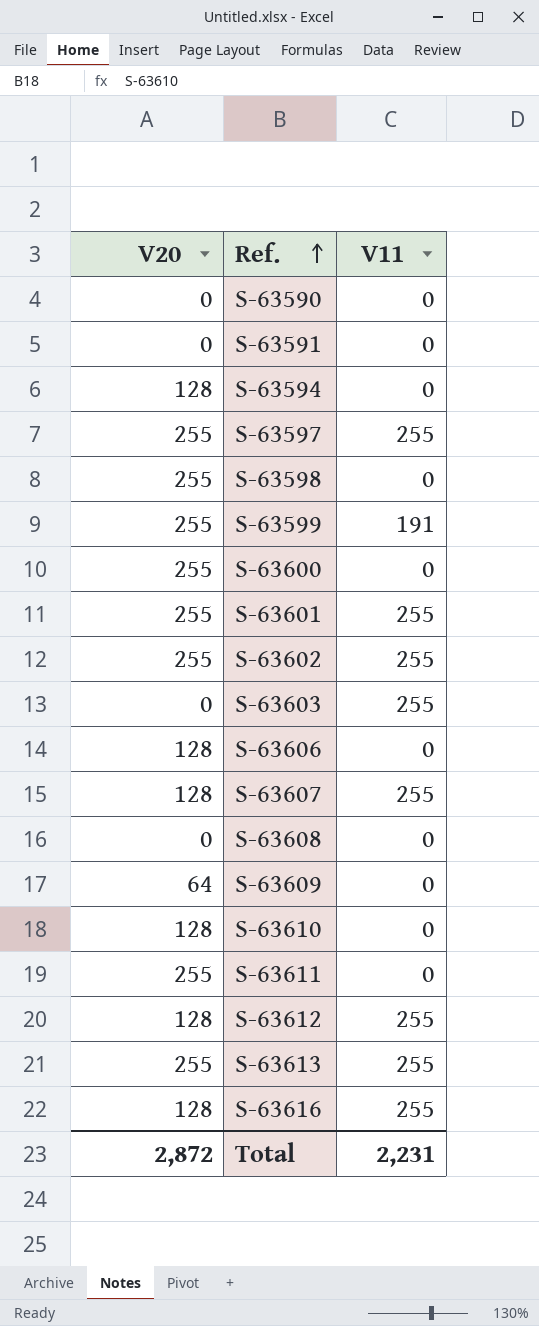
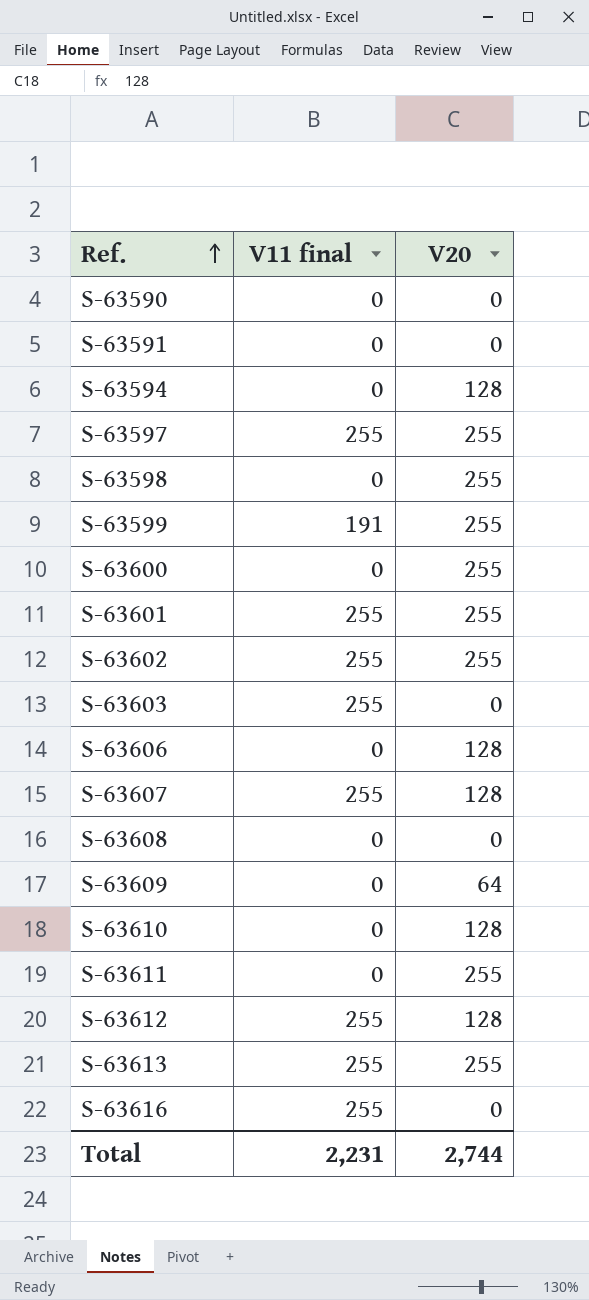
column name: V11 -> V11 final
column V20 | position: 1 -> 3
S-63616 | V20: 128 -> 0
Total | V20: 2,872 -> 2,744

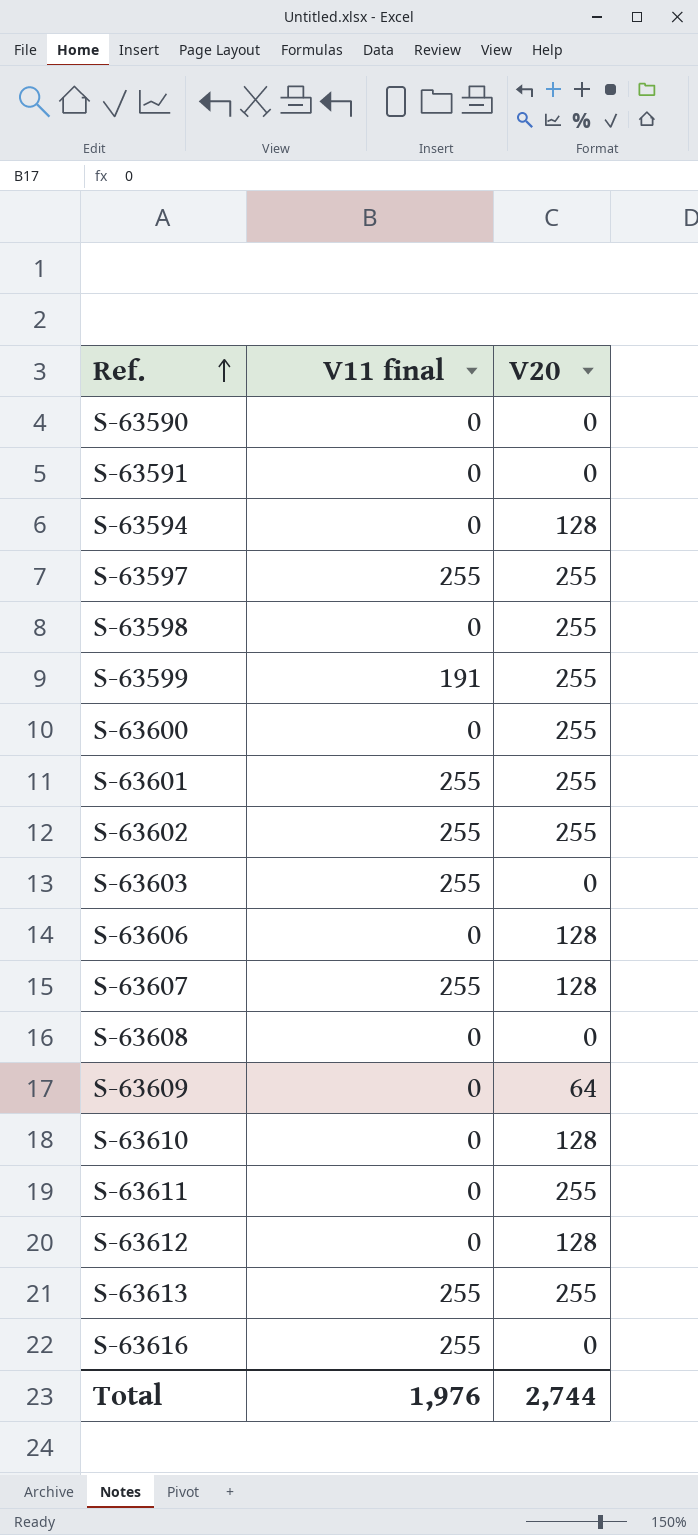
S-63612 | V11 final: 255 -> 0
Total | V11 final: 2,231 -> 1,976

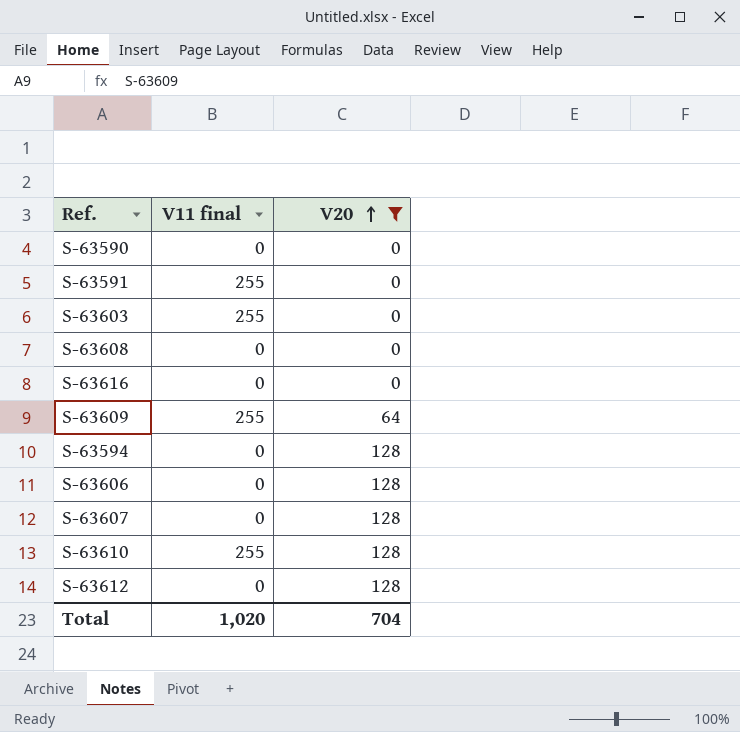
filter: none -> V20 != 255
row order: Ref. ascending -> V20 ascending
S-63591 | V11 final: 0 -> 255
S-63616 | V11 final: 255 -> 0
S-63609 | V11 final: 0 -> 255
S-63607 | V11 final: 255 -> 0
S-63610 | V11 final: 0 -> 255
Total | V11 final: 1,976 -> 1,020
Total | V20: 2,744 -> 704

